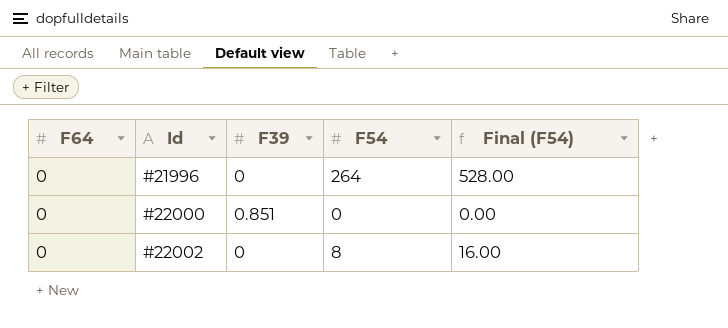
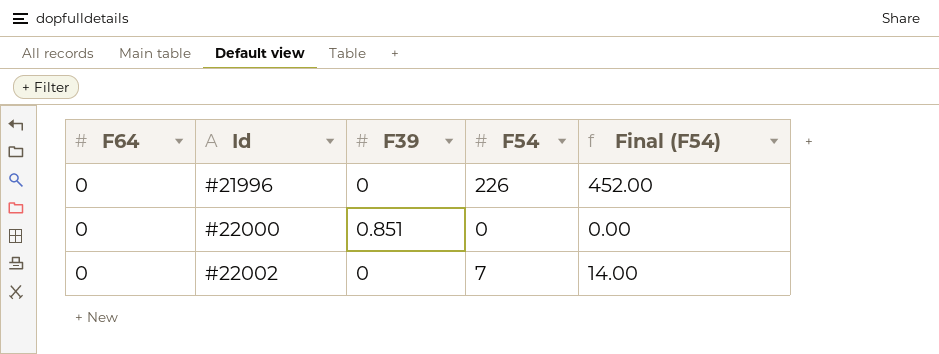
#21996 | F54: 264 -> 226
#21996 | Final (F54): 528.00 -> 452.00
#22002 | F54: 8 -> 7
#22002 | Final (F54): 16.00 -> 14.00

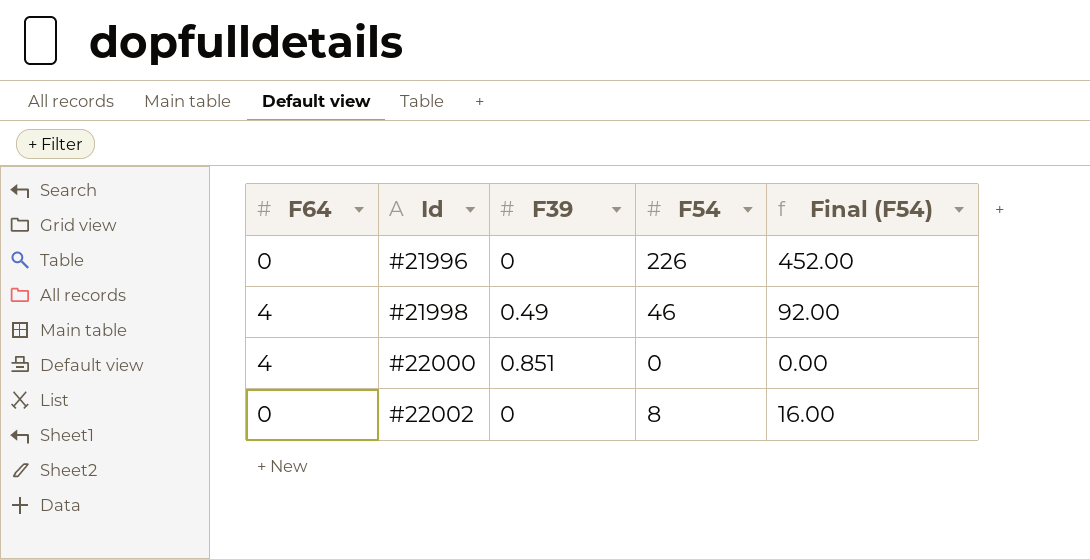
row #21998: none -> 4 | 0.49 | 46 | 92.00
#22000 | F64: 0 -> 4
#22002 | F54: 7 -> 8
#22002 | Final (F54): 14.00 -> 16.00

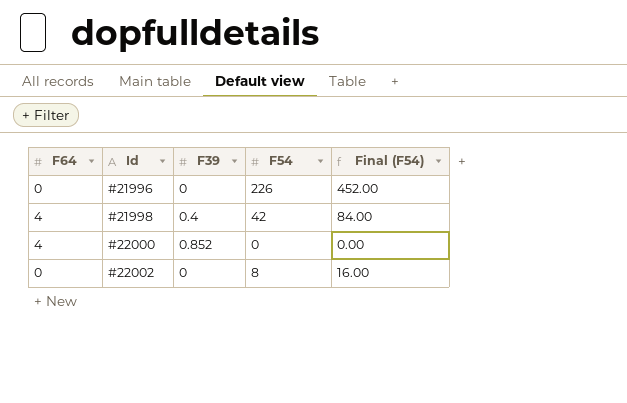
#21998 | F39: 0.49 -> 0.4
#21998 | F54: 46 -> 42
#21998 | Final (F54): 92.00 -> 84.00
#22000 | F39: 0.851 -> 0.852

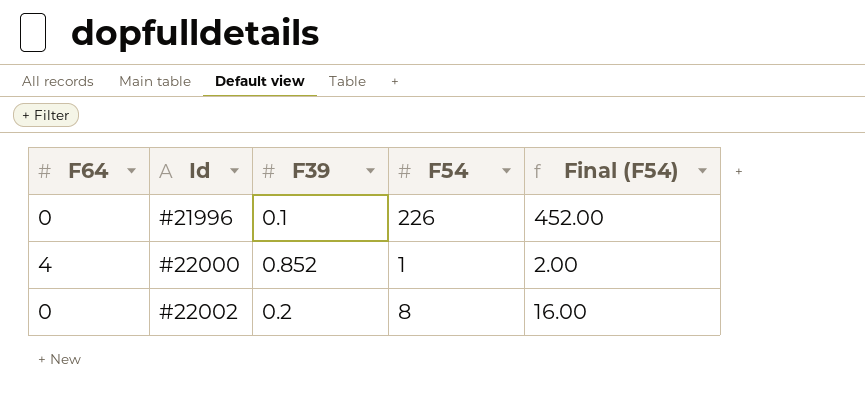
row #21998: 4 | 0.4 | 42 | 84.00 -> none
#21996 | F39: 0 -> 0.1
#22000 | F54: 0 -> 1
#22000 | Final (F54): 0.00 -> 2.00
#22002 | F39: 0 -> 0.2

